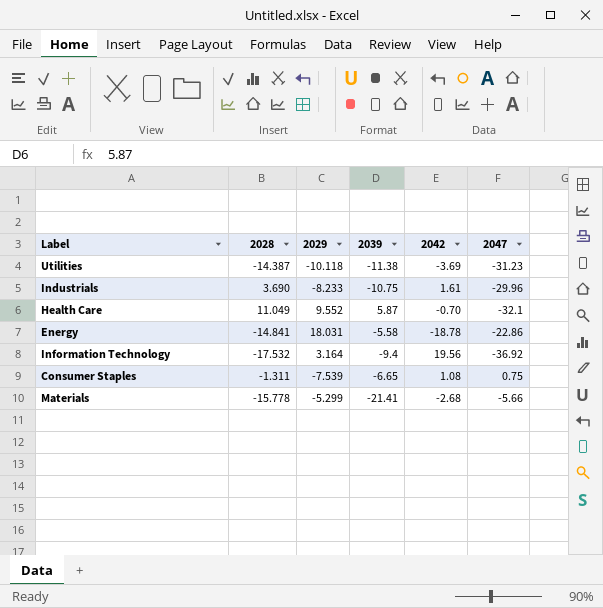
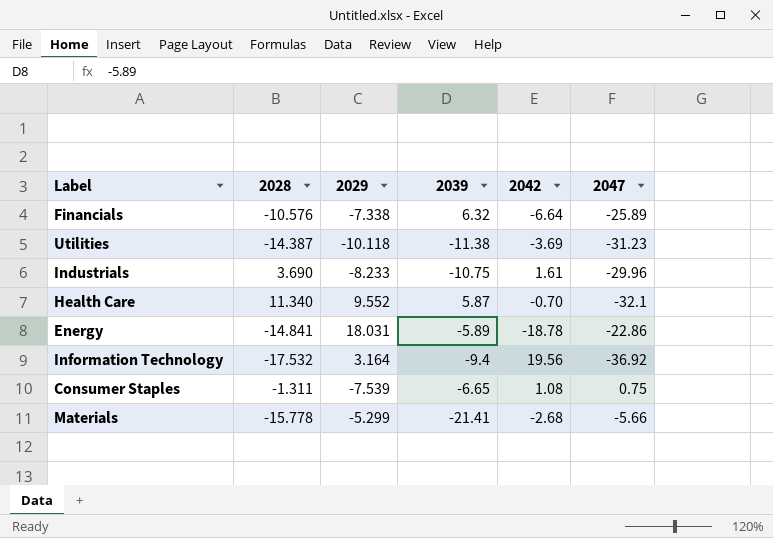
row Financials: none -> -10.576 | -7.338 | 6.32 | -6.64 | -25.89
Health Care | 2028: 11.049 -> 11.340
Energy | 2039: -5.58 -> -5.89

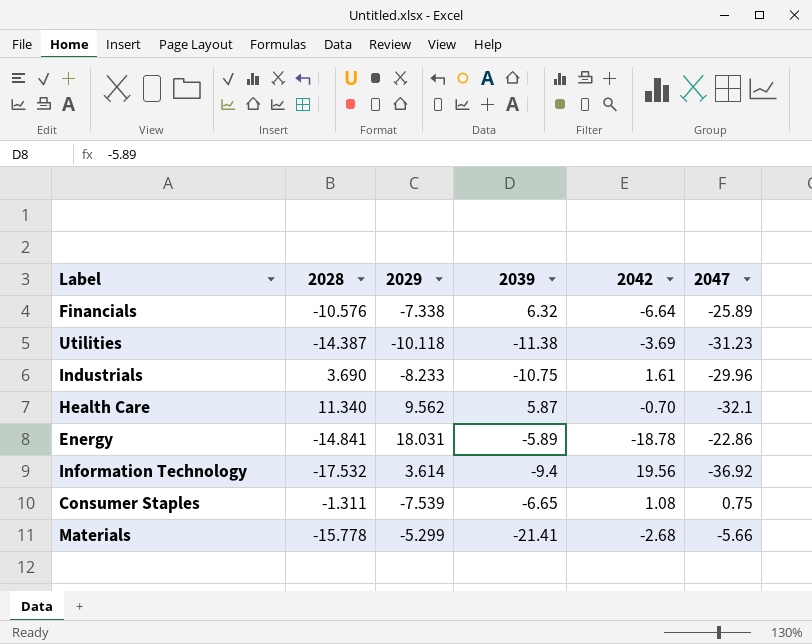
Health Care | 2029: 9.552 -> 9.562
Information Technology | 2029: 3.164 -> 3.614

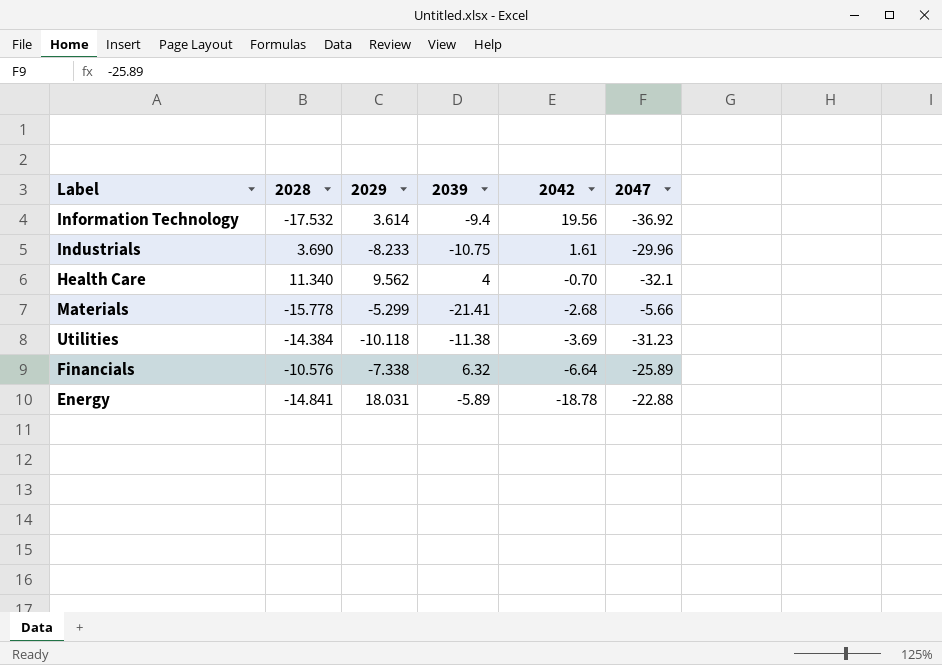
row order: none -> 2042 descending
row Consumer Staples: -1.311 | -7.539 | -6.65 | 1.08 | 0.75 -> none
Health Care | 2039: 5.87 -> 4
Utilities | 2028: -14.387 -> -14.384
Energy | 2047: -22.86 -> -22.88

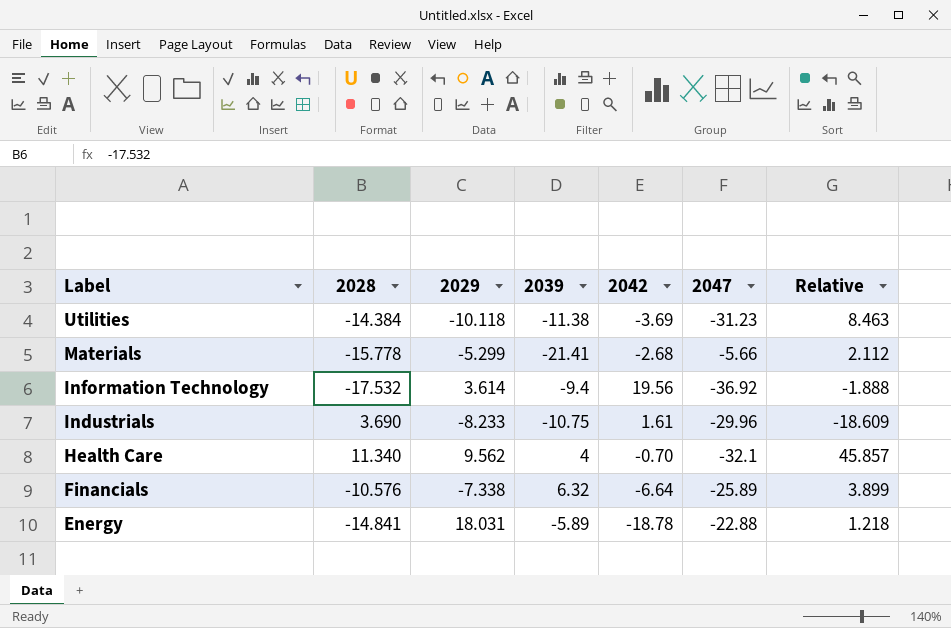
row order: 2042 descending -> Label descending
column Relative | formula: none -> [2047] / [2042]

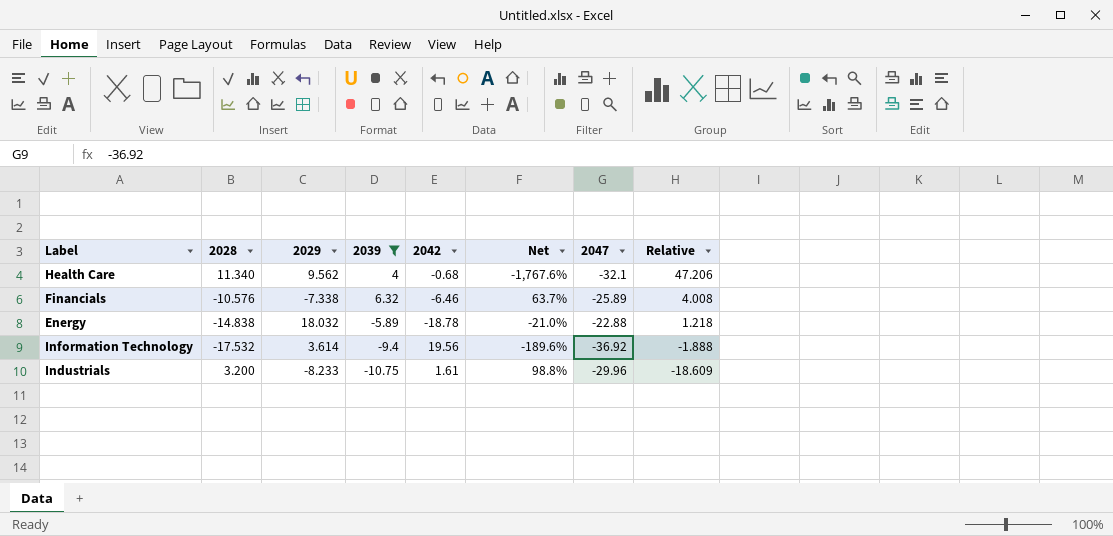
filter: none -> 2039 >= -10.75
row order: Label descending -> Relative descending
column Net | formula: none -> ([2028] - [2042]) / [2042]
Health Care | 2042: -0.70 -> -0.68
Health Care | Relative: 45.857 -> 47.206
Financials | 2042: -6.64 -> -6.46
Financials | Relative: 3.899 -> 4.008
Energy | 2028: -14.841 -> -14.838
Energy | 2029: 18.031 -> 18.032
Industrials | 2028: 3.690 -> 3.200

